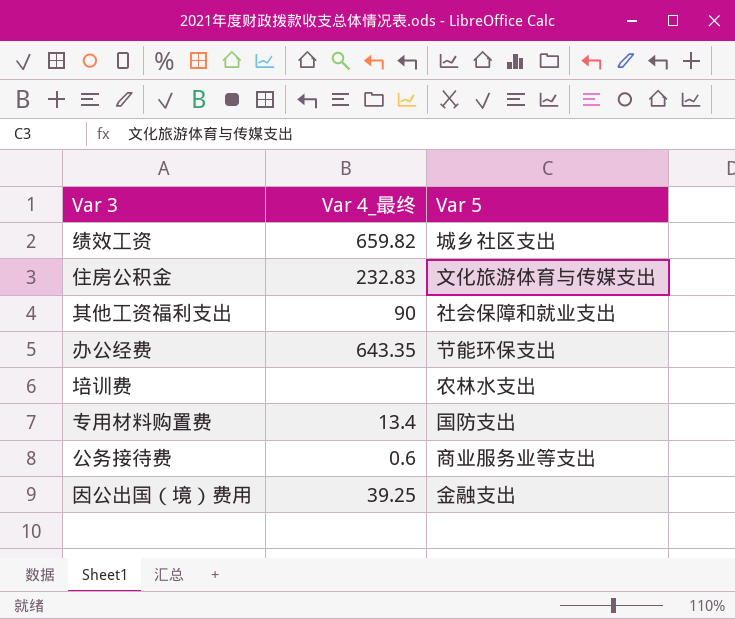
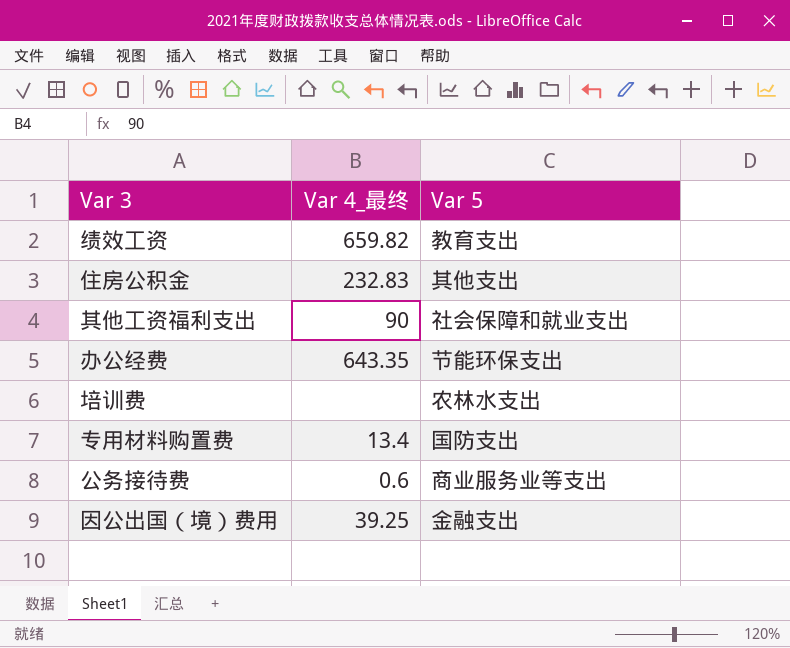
绩效工资 | Var 5: 城乡社区支出 -> 教育支出
住房公积金 | Var 5: 文化旅游体育与传媒支出 -> 其他支出

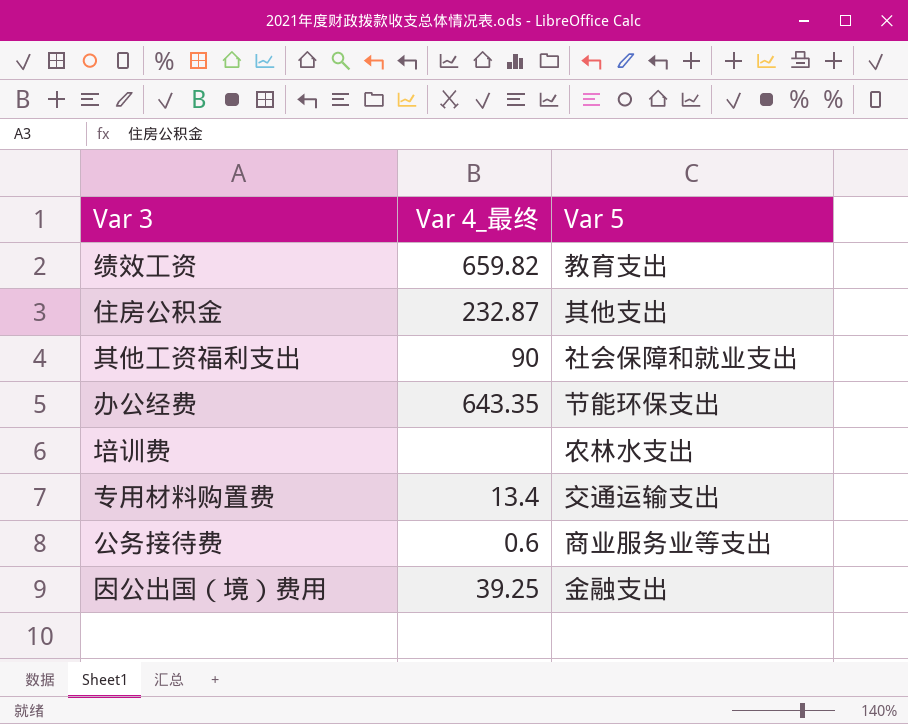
住房公积金 | Var 4_最终: 232.83 -> 232.87
专用材料购置费 | Var 5: 国防支出 -> 交通运输支出

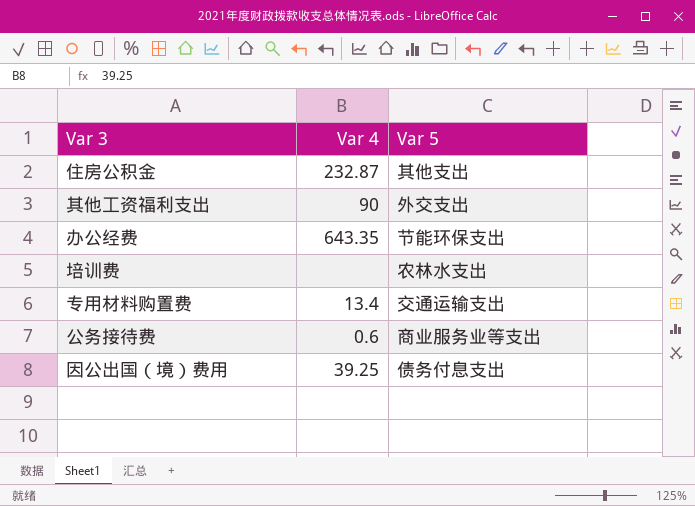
column name: Var 4_最终 -> Var 4
row 绩效工资: 659.82 | 教育支出 -> none
其他工资福利支出 | Var 5: 社会保障和就业支出 -> 外交支出
因公出国（境）费用 | Var 5: 金融支出 -> 债务付息支出

